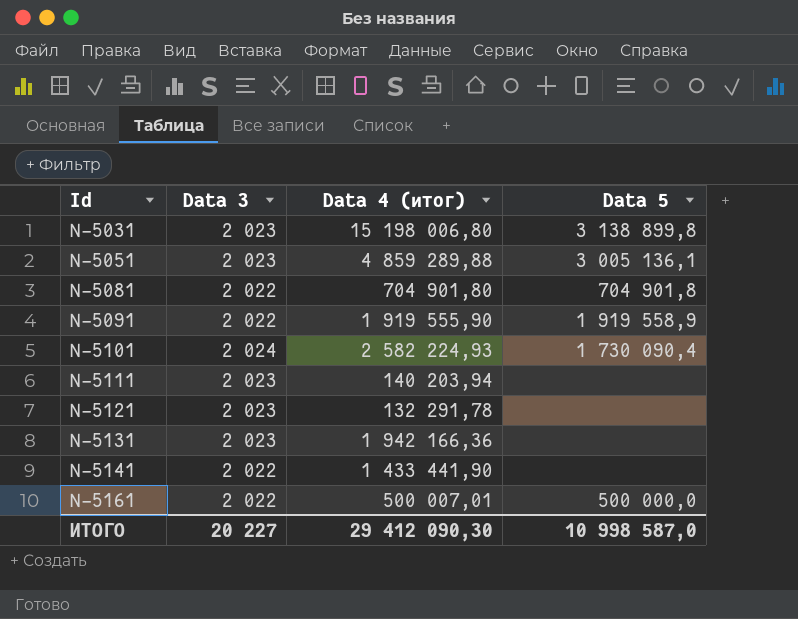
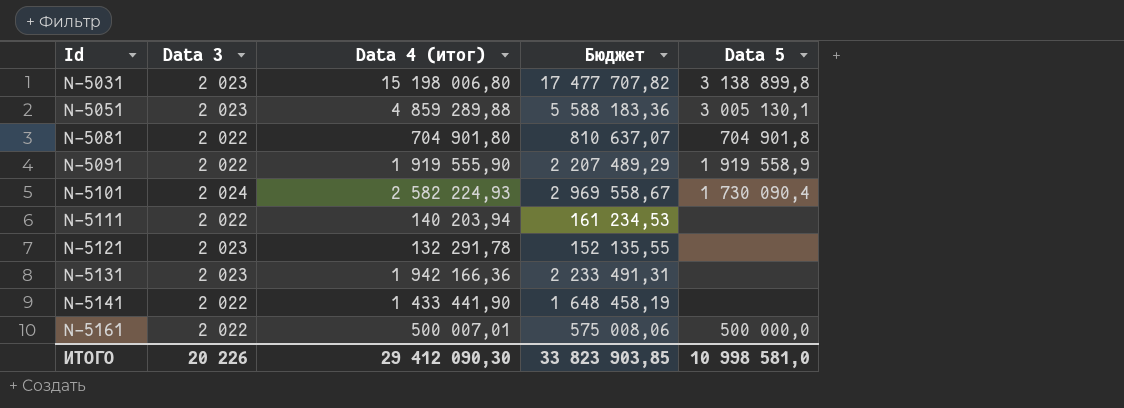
column Бюджет | formula: none -> [Data 4 (итог)] * 1,15
N-5051 | Data 5: 3 005 136,1 -> 3 005 130,1
N-5111 | Data 3: 2 023 -> 2 022
ИТОГО | Data 3: 20 227 -> 20 226
ИТОГО | Data 5: 10 998 587,0 -> 10 998 581,0

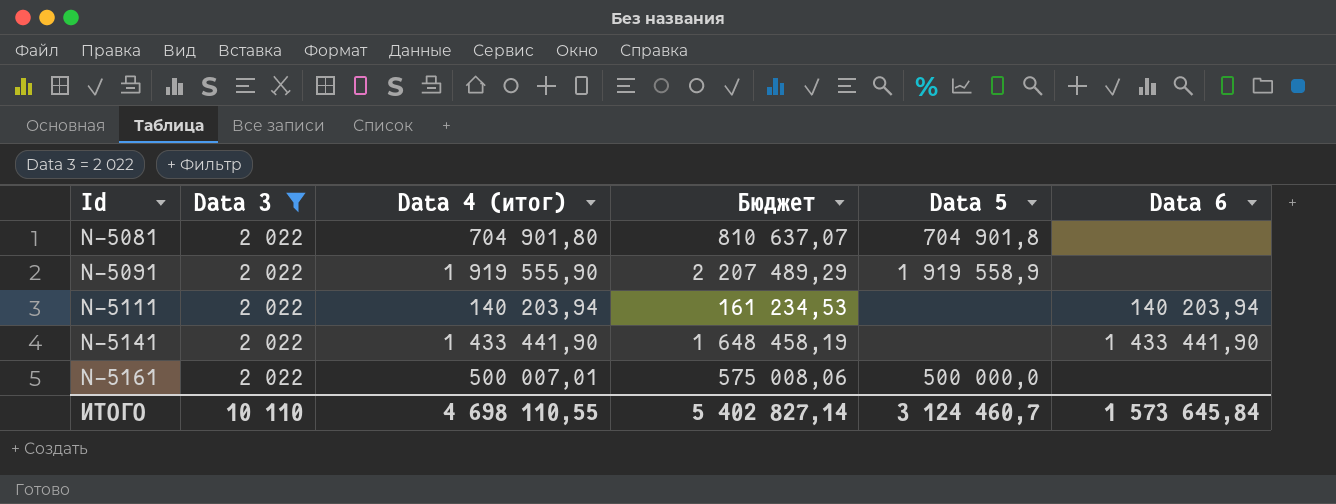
filter: none -> Data 3 = 2 022
column Data 6 | position: none -> 6
ИТОГО | Data 3: 20 226 -> 10 110
ИТОГО | Data 4 (итог): 29 412 090,30 -> 4 698 110,55
ИТОГО | Бюджет: 33 823 903,85 -> 5 402 827,14
ИТОГО | Data 5: 10 998 581,0 -> 3 124 460,7

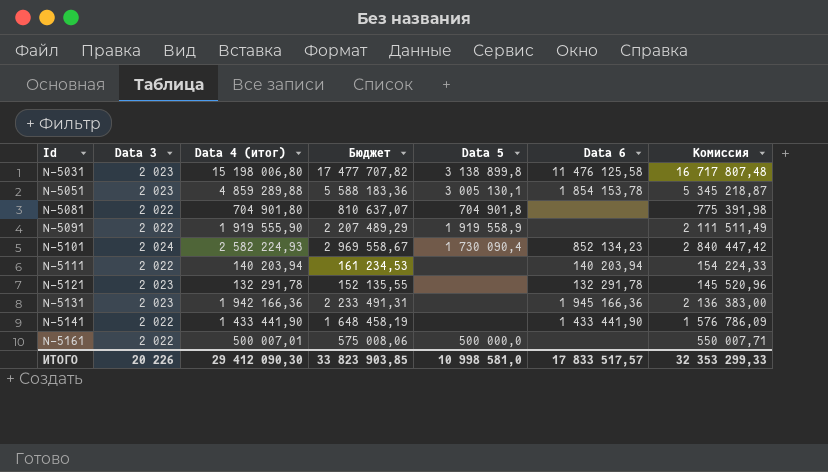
filter: Data 3 = 2 022 -> none
column Комиссия | formula: none -> [Data 4 (итог)] * 1,1
ИТОГО | Data 3: 10 110 -> 20 226
ИТОГО | Data 4 (итог): 4 698 110,55 -> 29 412 090,30
ИТОГО | Бюджет: 5 402 827,14 -> 33 823 903,85
ИТОГО | Data 5: 3 124 460,7 -> 10 998 581,0
ИТОГО | Data 6: 1 573 645,84 -> 17 833 517,57

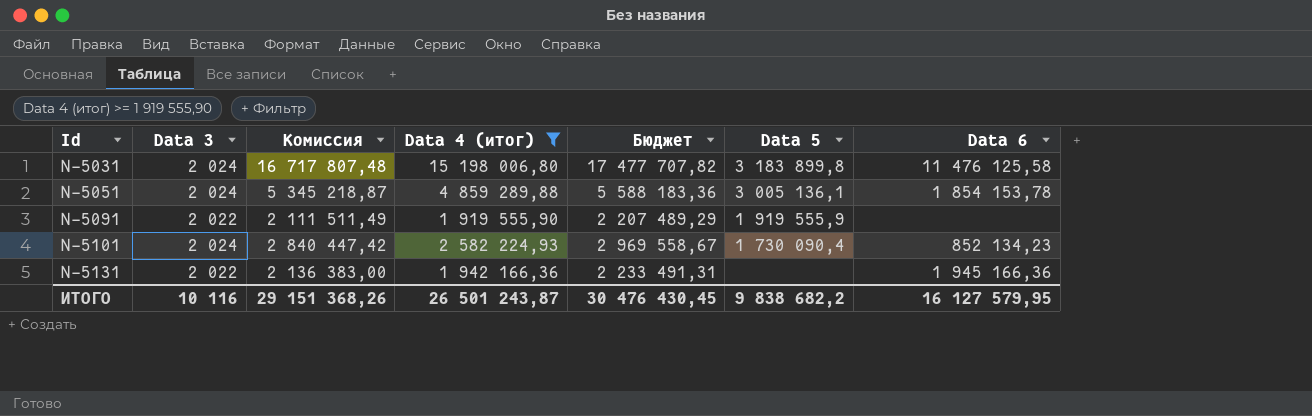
filter: none -> Data 4 (итог) >= 1 919 555,90
column Комиссия | position: 7 -> 3
N-5031 | Data 3: 2 023 -> 2 024
N-5031 | Data 5: 3 138 899,8 -> 3 183 899,8
N-5051 | Data 3: 2 023 -> 2 024
N-5051 | Data 5: 3 005 130,1 -> 3 005 136,1
N-5091 | Data 5: 1 919 558,9 -> 1 919 555,9
N-5131 | Data 3: 2 023 -> 2 022
ИТОГО | Data 3: 20 226 -> 10 116
ИТОГО | Комиссия: 32 353 299,33 -> 29 151 368,26
ИТОГО | Data 4 (итог): 29 412 090,30 -> 26 501 243,87
ИТОГО | Бюджет: 33 823 903,85 -> 30 476 430,45
ИТОГО | Data 5: 10 998 581,0 -> 9 838 682,2
ИТОГО | Data 6: 17 833 517,57 -> 16 127 579,95

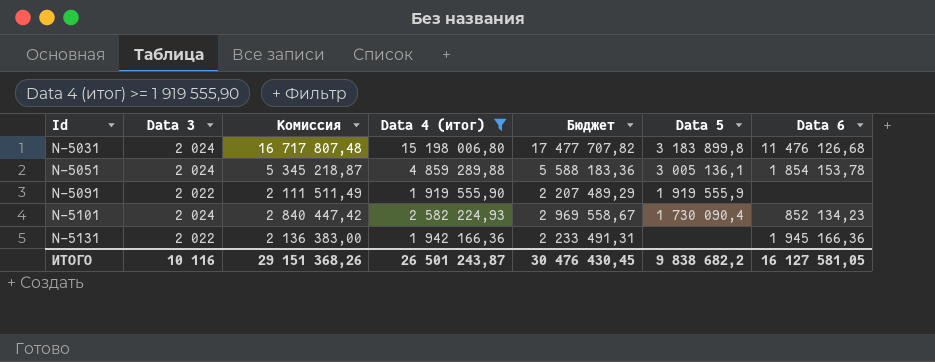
N-5031 | Data 6: 11 476 125,58 -> 11 476 126,68
ИТОГО | Data 6: 16 127 579,95 -> 16 127 581,05

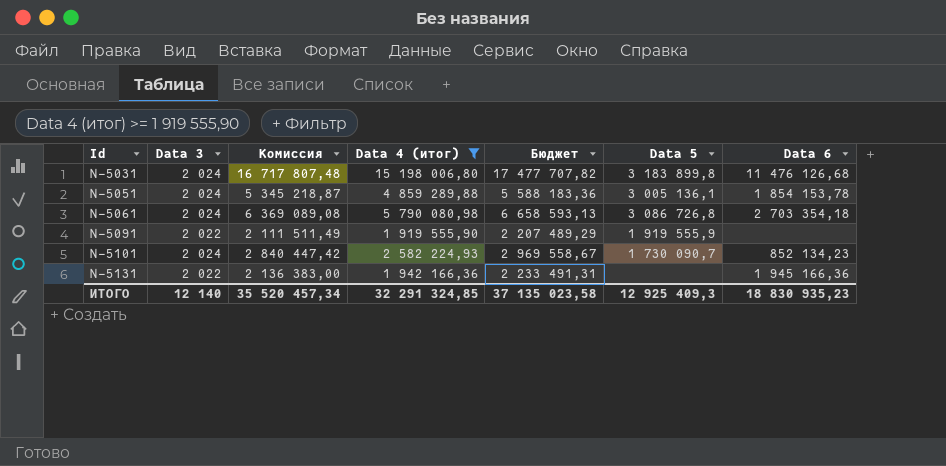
row N-5061: none -> 2 024 | 6 369 089,08 | 5 790 080,98 | 6 658 593,13 | 3 086 726,8 | 2 703 354,18
N-5101 | Data 5: 1 730 090,4 -> 1 730 090,7
ИТОГО | Data 3: 10 116 -> 12 140
ИТОГО | Комиссия: 29 151 368,26 -> 35 520 457,34
ИТОГО | Data 4 (итог): 26 501 243,87 -> 32 291 324,85
ИТОГО | Бюджет: 30 476 430,45 -> 37 135 023,58
ИТОГО | Data 5: 9 838 682,2 -> 12 925 409,3
ИТОГО | Data 6: 16 127 581,05 -> 18 830 935,23

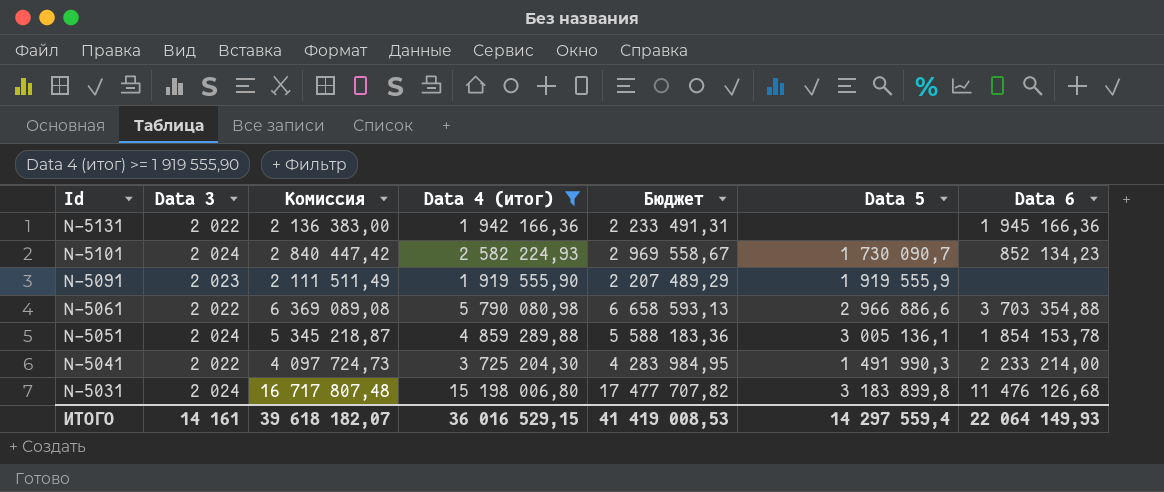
row order: Id ascending -> Id descending
N-5091 | Data 3: 2 022 -> 2 023
N-5061 | Data 3: 2 024 -> 2 022
N-5061 | Data 5: 3 086 726,8 -> 2 966 886,6
N-5061 | Data 6: 2 703 354,18 -> 3 703 354,88
row N-5041: none -> 2 022 | 4 097 724,73 | 3 725 204,30 | 4 283 984,95 | 1 491 990,3 | 2 233 214,00
ИТОГО | Data 3: 12 140 -> 14 161
ИТОГО | Комиссия: 35 520 457,34 -> 39 618 182,07
ИТОГО | Data 4 (итог): 32 291 324,85 -> 36 016 529,15
ИТОГО | Бюджет: 37 135 023,58 -> 41 419 008,53
ИТОГО | Data 5: 12 925 409,3 -> 14 297 559,4
ИТОГО | Data 6: 18 830 935,23 -> 22 064 149,93

